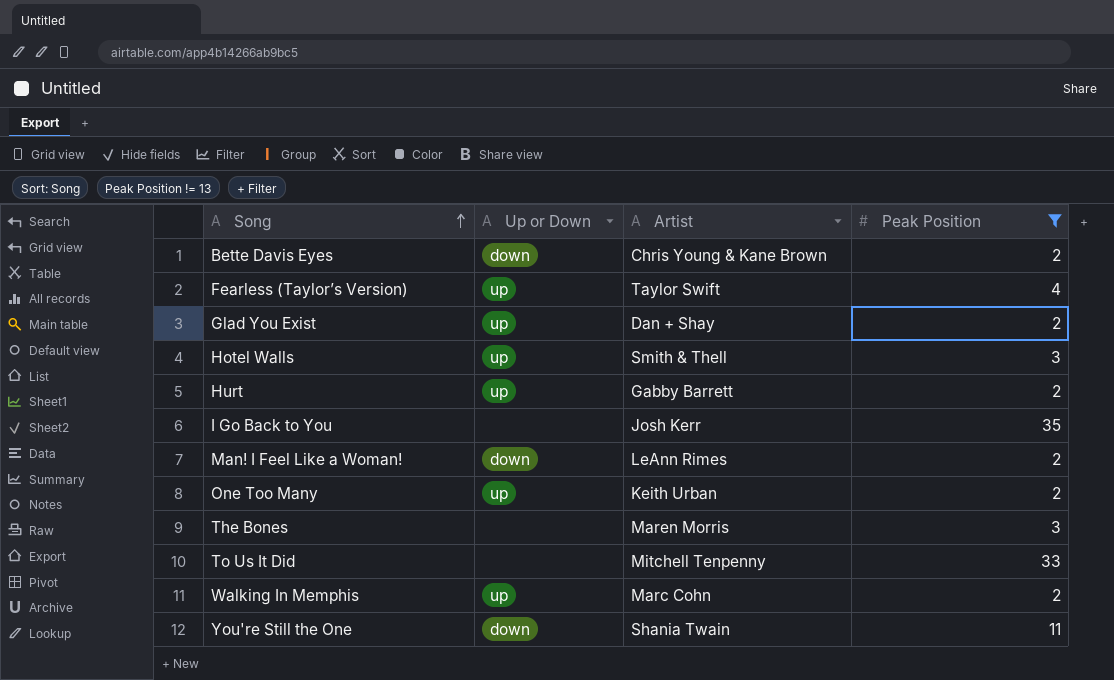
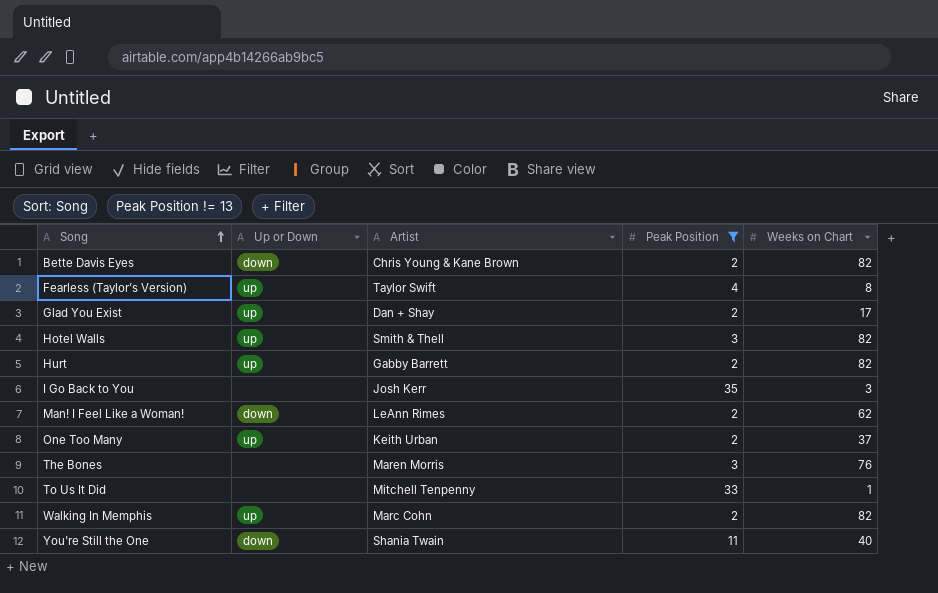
column Weeks on Chart | position: none -> 5

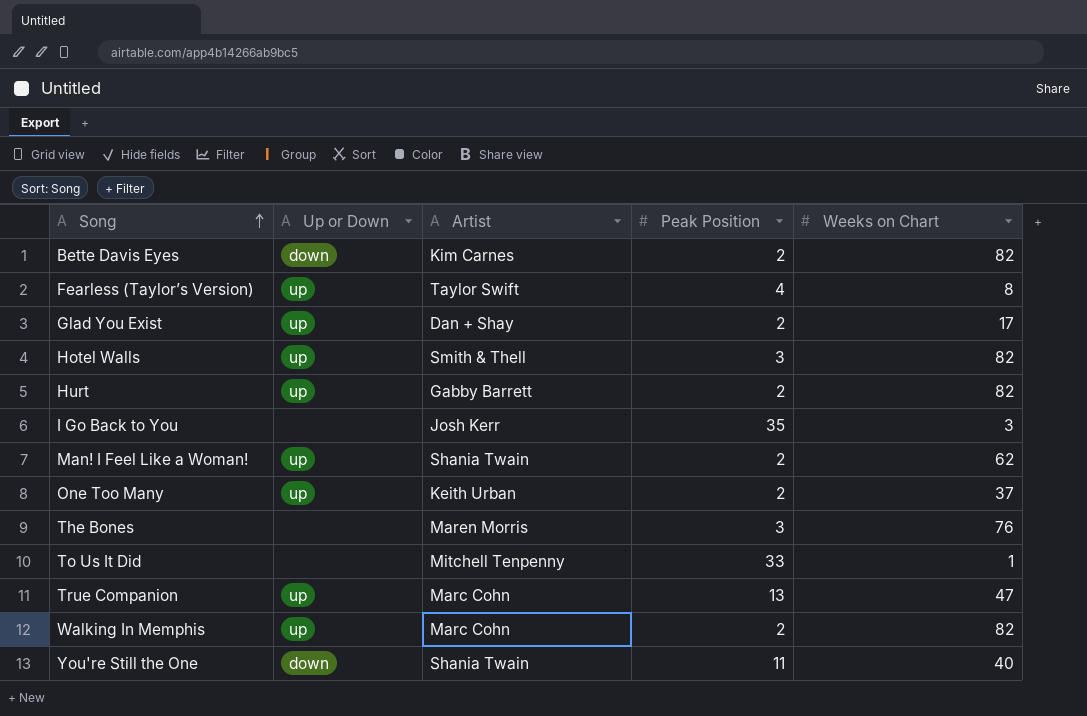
filter: Peak Position != 13 -> none
Bette Davis Eyes | Artist: Chris Young & Kane Brown -> Kim Carnes
Man! I Feel Like a Woman! | Up or Down: down -> up
Man! I Feel Like a Woman! | Artist: LeAnn Rimes -> Shania Twain

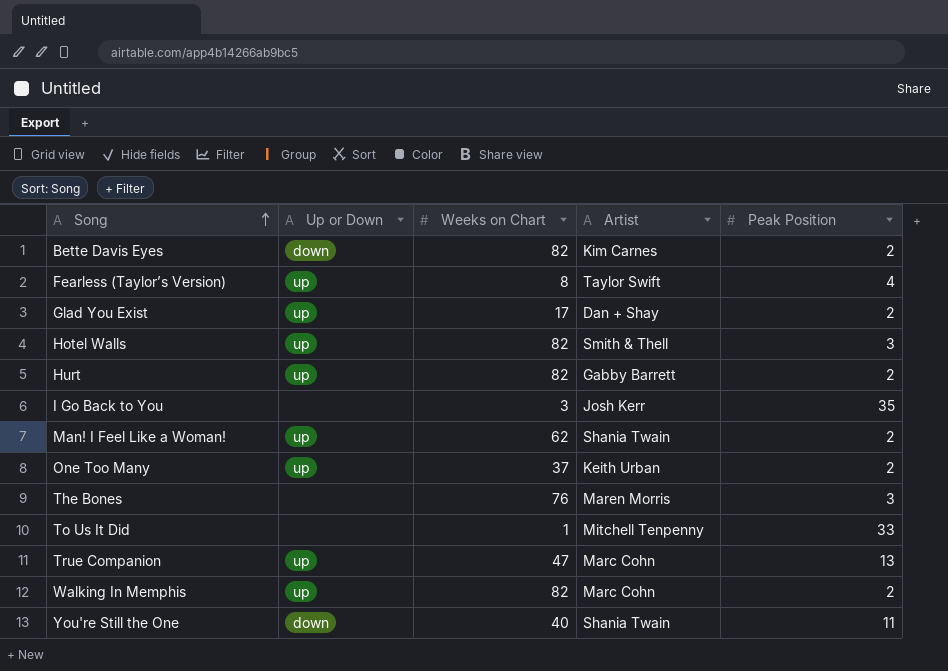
column Weeks on Chart | position: 5 -> 3

